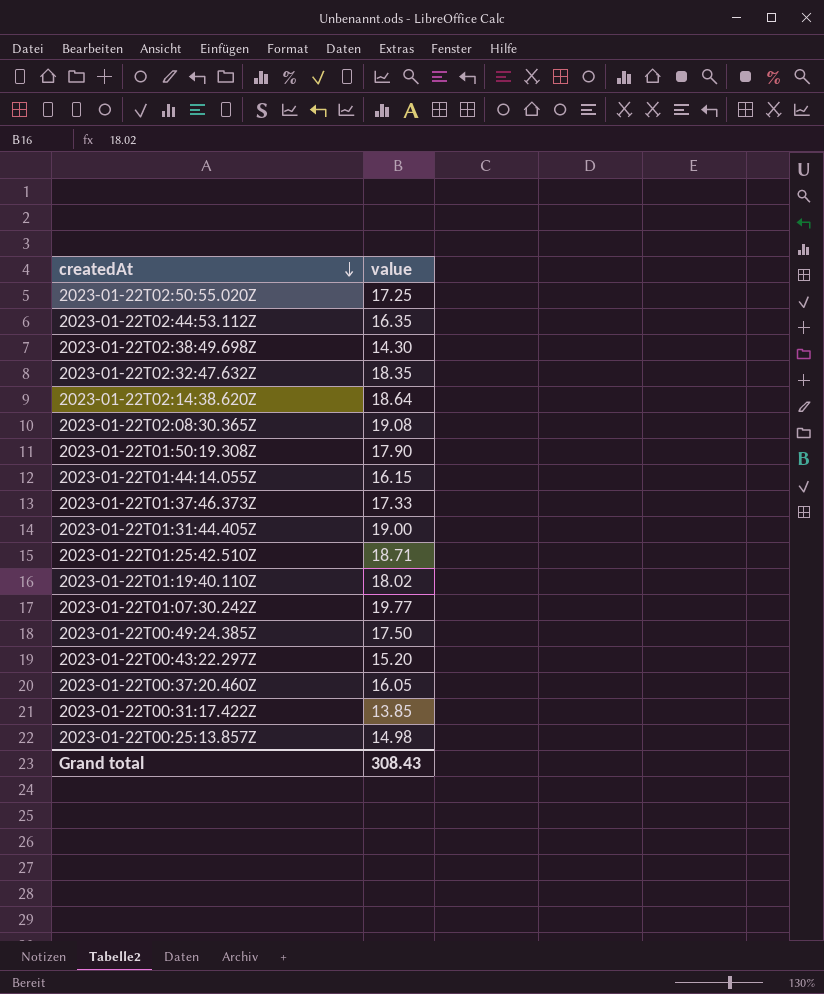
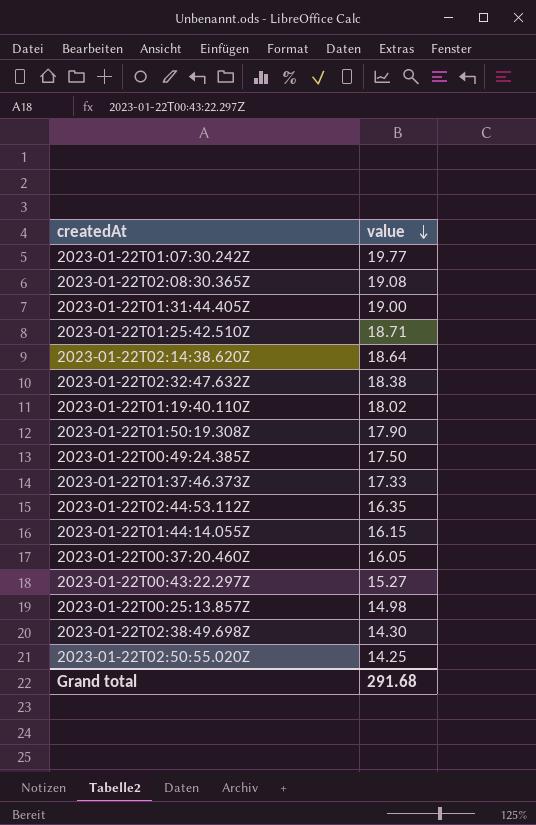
row order: createdAt descending -> value descending
row 2023-01-22T00:31:17.422Z: 13.85 -> none
2023-01-22T02:32:47.632Z | value: 18.35 -> 18.38
2023-01-22T00:43:22.297Z | value: 15.20 -> 15.27
2023-01-22T02:50:55.020Z | value: 17.25 -> 14.25
Grand total | value: 308.43 -> 291.68

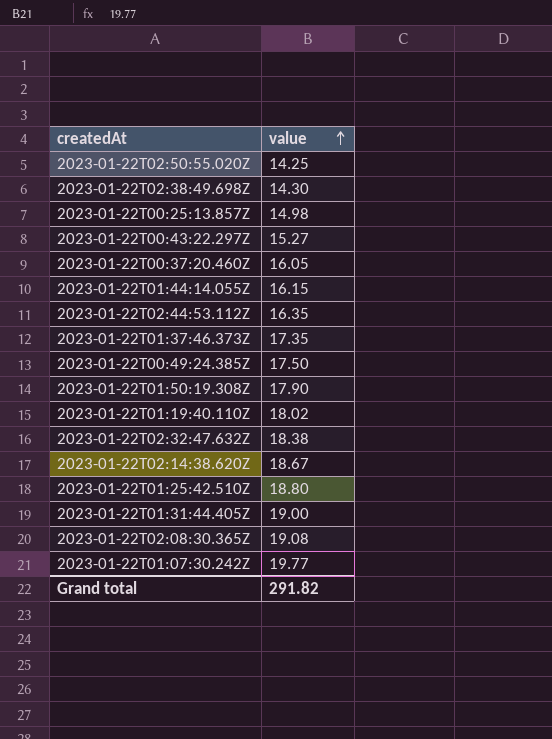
row order: value descending -> value ascending
2023-01-22T01:37:46.373Z | value: 17.33 -> 17.35
2023-01-22T02:14:38.620Z | value: 18.64 -> 18.67
2023-01-22T01:25:42.510Z | value: 18.71 -> 18.80
Grand total | value: 291.68 -> 291.82

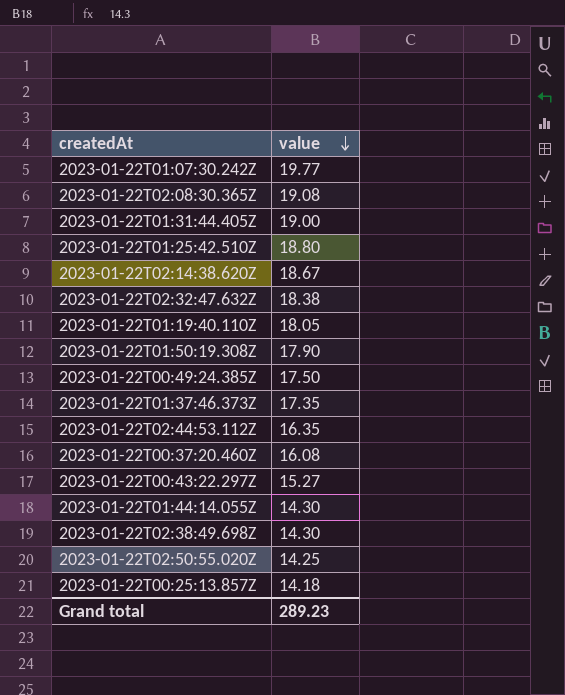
row order: value ascending -> value descending
2023-01-22T01:19:40.110Z | value: 18.02 -> 18.05
2023-01-22T00:37:20.460Z | value: 16.05 -> 16.08
2023-01-22T01:44:14.055Z | value: 16.15 -> 14.30
2023-01-22T00:25:13.857Z | value: 14.98 -> 14.18
Grand total | value: 291.82 -> 289.23

